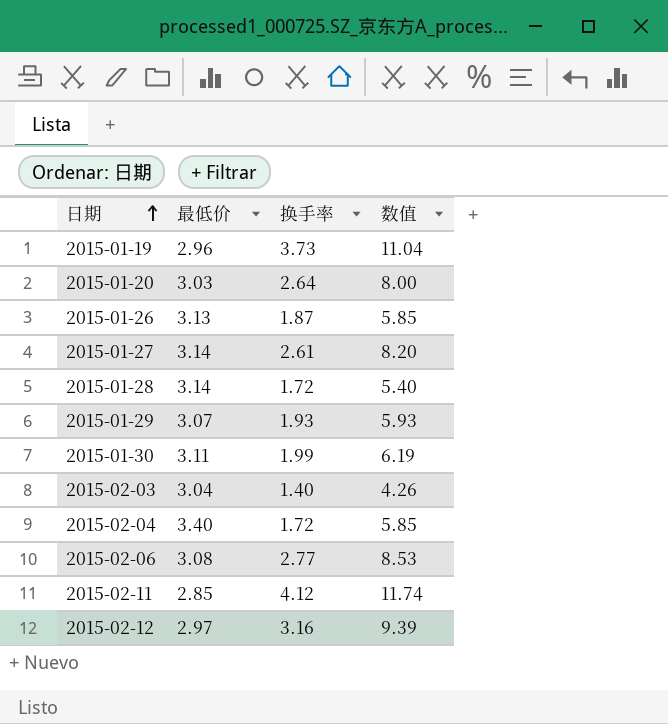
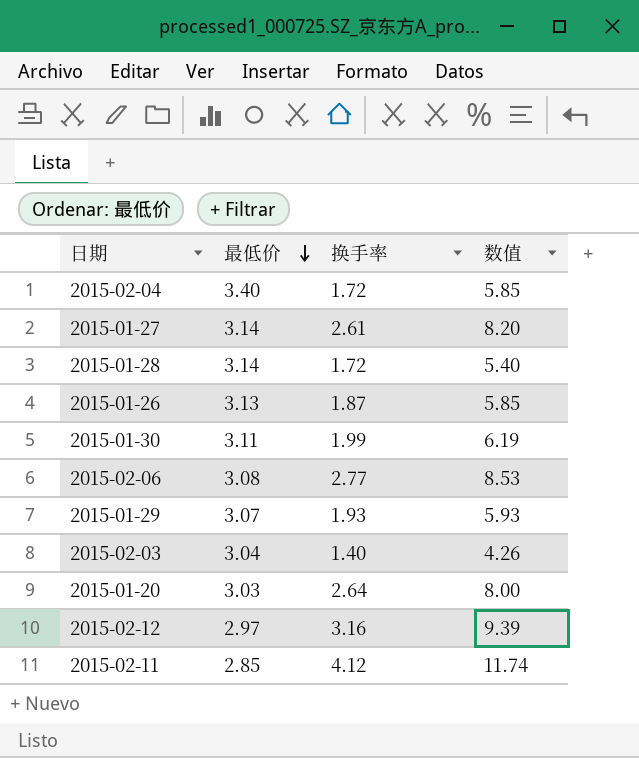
row order: 日期 ascending -> 最低价 descending
row 2015-01-19: 2.96 | 3.73 | 11.04 -> none

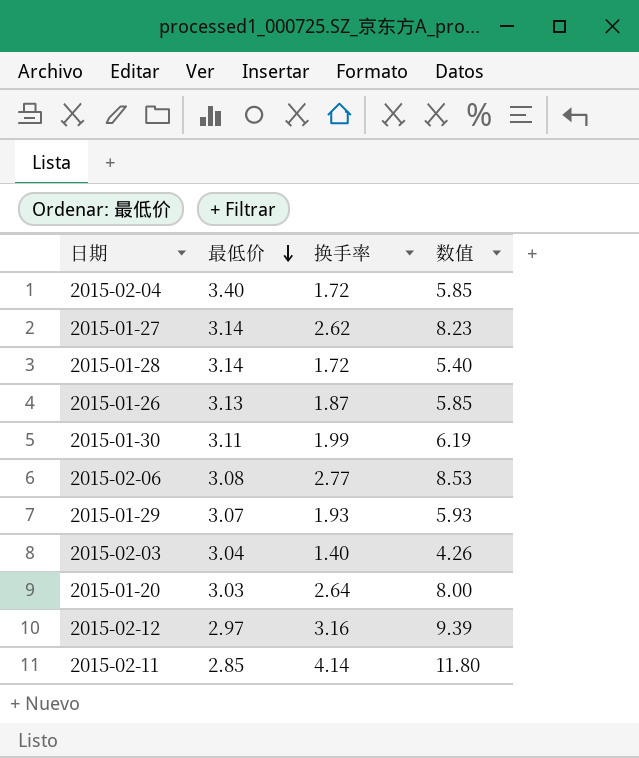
2015-01-27 | 换手率: 2.61 -> 2.62
2015-01-27 | 数值: 8.20 -> 8.23
2015-02-11 | 换手率: 4.12 -> 4.14
2015-02-11 | 数值: 11.74 -> 11.80

